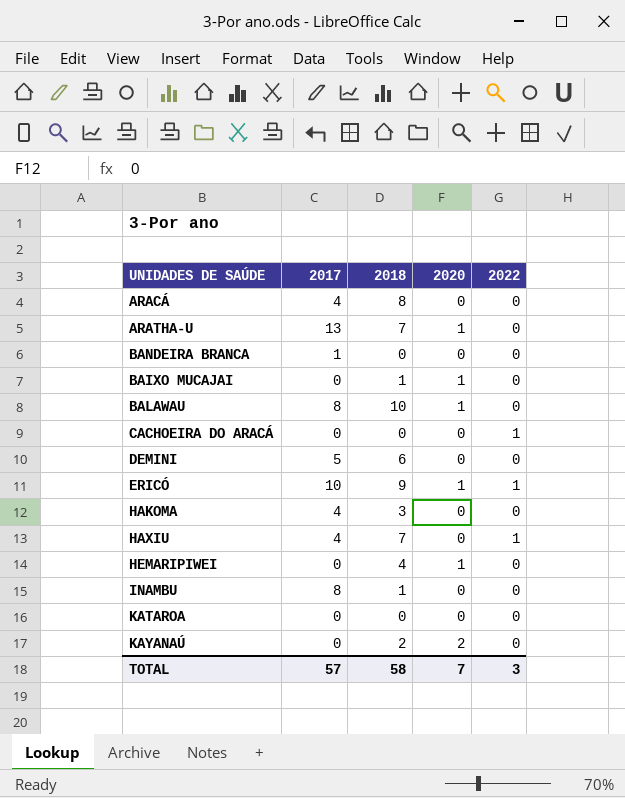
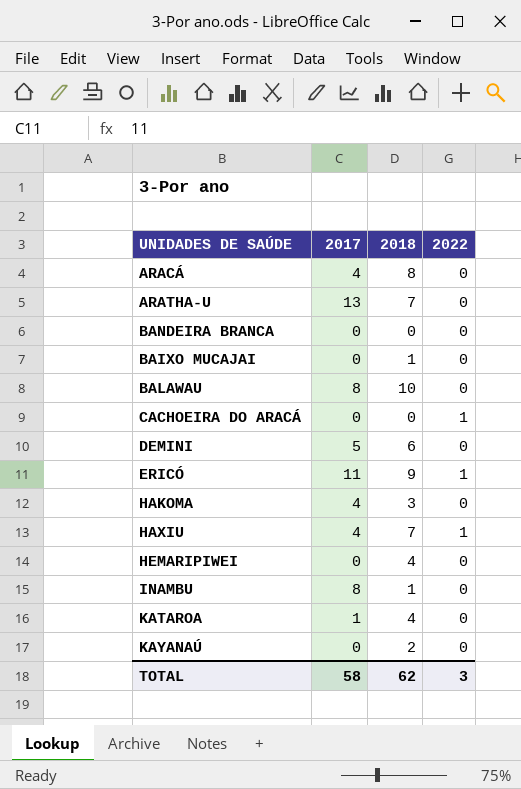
column 2020 | position: 4 -> none
BANDEIRA BRANCA | 2017: 1 -> 0
ERICÓ | 2017: 10 -> 11
KATAROA | 2017: 0 -> 1
KATAROA | 2018: 0 -> 4
TOTAL | 2017: 57 -> 58
TOTAL | 2018: 58 -> 62

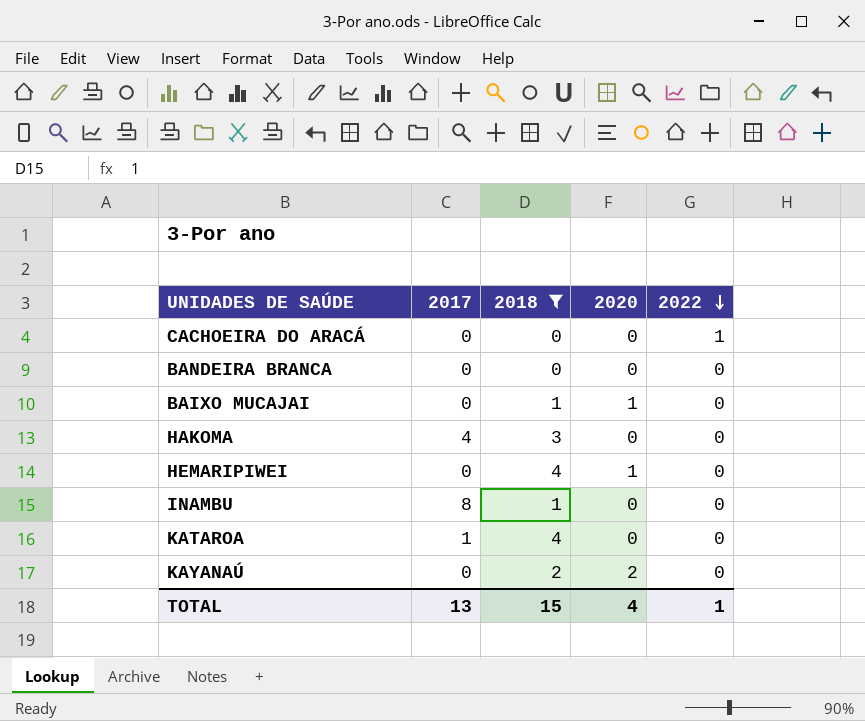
filter: none -> 2018 <= 4
row order: none -> 2022 descending
column 2020 | position: none -> 4
TOTAL | 2017: 58 -> 13
TOTAL | 2018: 62 -> 15
TOTAL | 2022: 3 -> 1

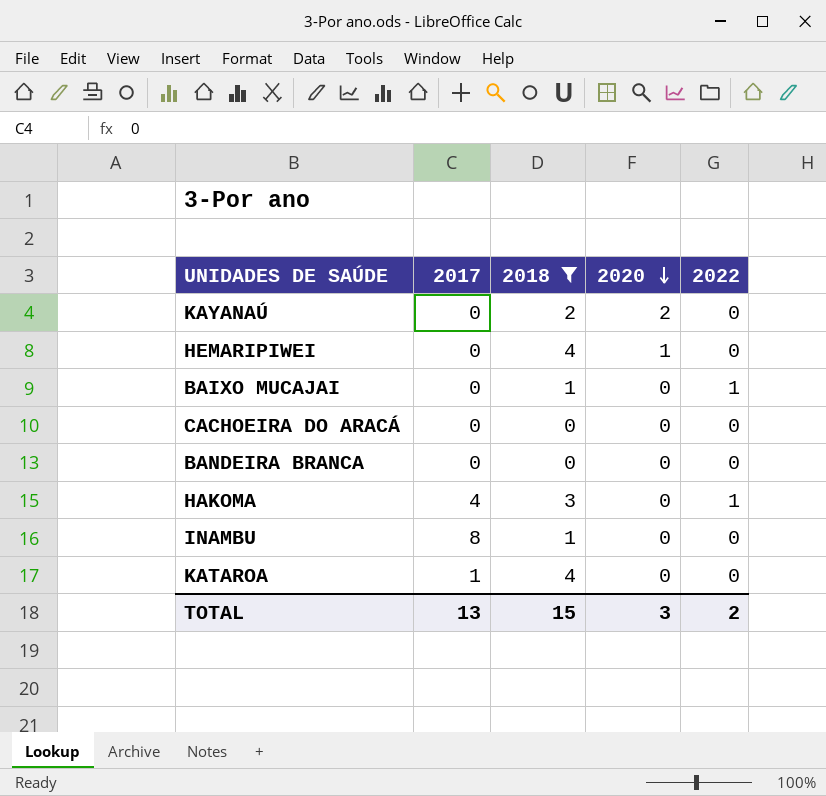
row order: 2022 descending -> 2020 descending
BAIXO MUCAJAI | 2020: 1 -> 0
BAIXO MUCAJAI | 2022: 0 -> 1
CACHOEIRA DO ARACÁ | 2022: 1 -> 0
HAKOMA | 2022: 0 -> 1
TOTAL | 2020: 4 -> 3
TOTAL | 2022: 1 -> 2

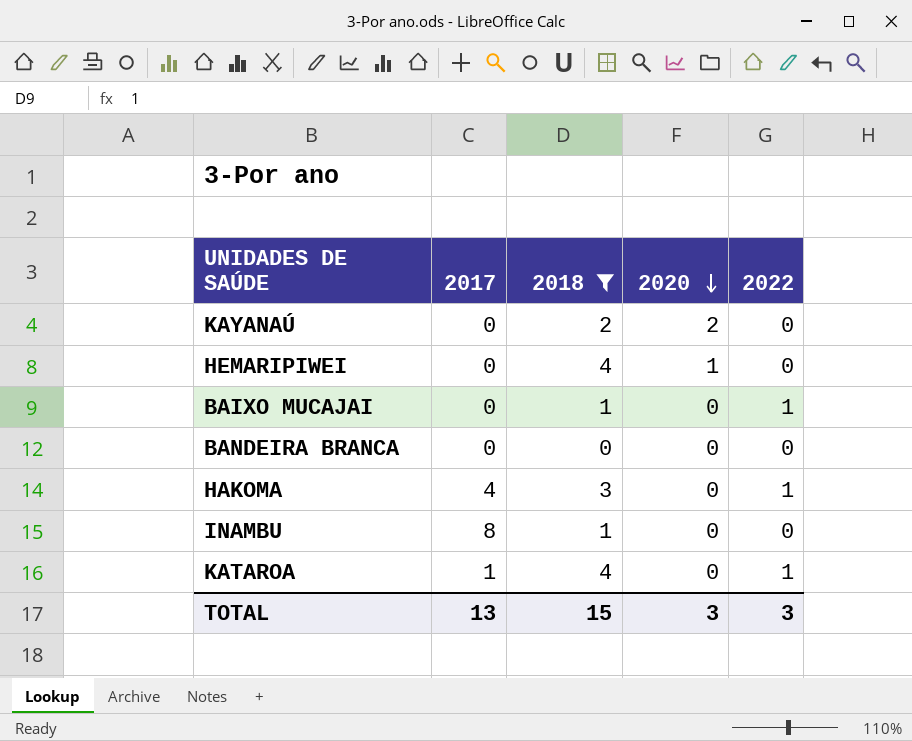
row CACHOEIRA DO ARACÁ: 0 | 0 | 0 | 0 -> none
KATAROA | 2022: 0 -> 1
TOTAL | 2022: 2 -> 3

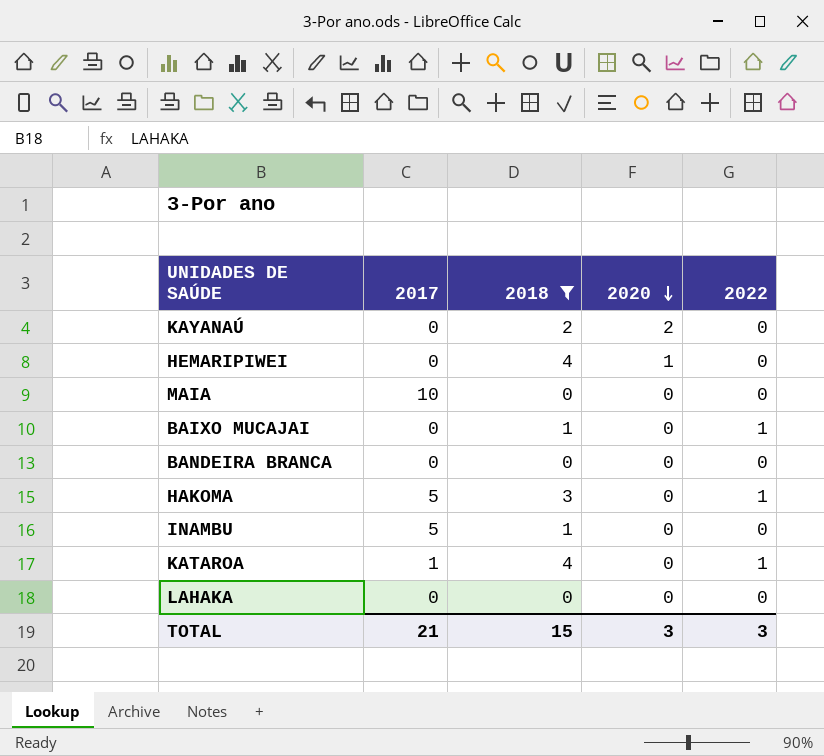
row MAIA: none -> 10 | 0 | 0 | 0
HAKOMA | 2017: 4 -> 5
INAMBU | 2017: 8 -> 5
row LAHAKA: none -> 0 | 0 | 0 | 0
TOTAL | 2017: 13 -> 21

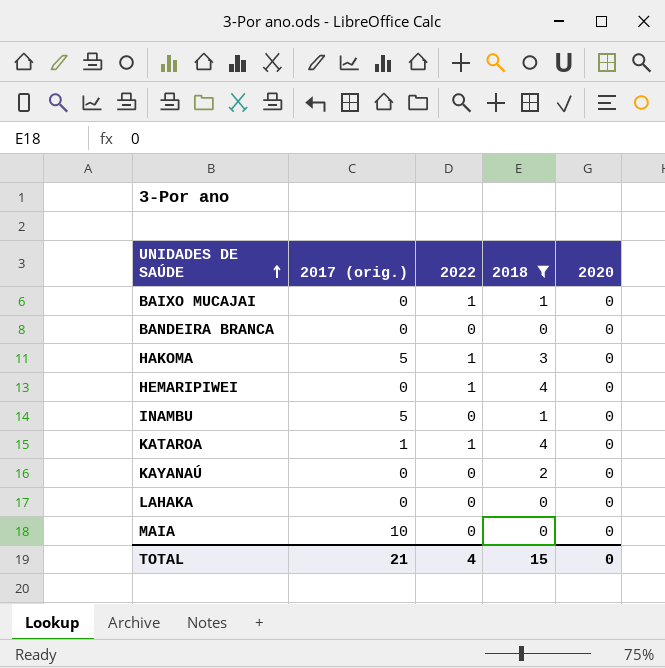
row order: 2020 descending -> UNIDADES DE SAÚDE ascending
column name: 2017 -> 2017 (orig.)
column 2022 | position: 5 -> 3
HEMARIPIWEI | 2022: 0 -> 1
HEMARIPIWEI | 2020: 1 -> 0
KAYANAÚ | 2020: 2 -> 0
TOTAL | 2022: 3 -> 4
TOTAL | 2020: 3 -> 0

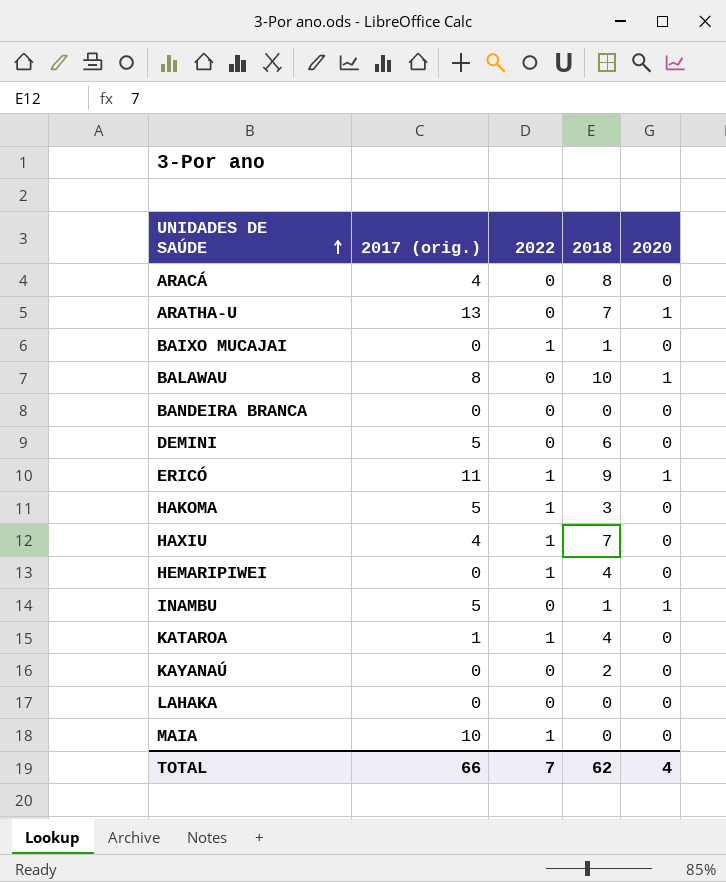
filter: 2018 <= 4 -> none
INAMBU | 2020: 0 -> 1
MAIA | 2022: 0 -> 1
TOTAL | 2017 (orig.): 21 -> 66
TOTAL | 2022: 4 -> 7
TOTAL | 2018: 15 -> 62
TOTAL | 2020: 0 -> 4

